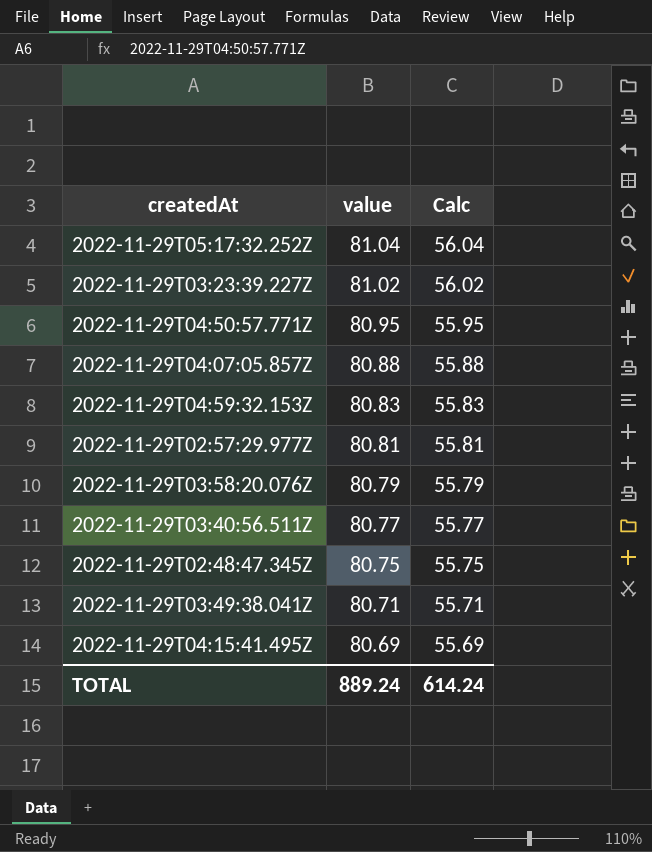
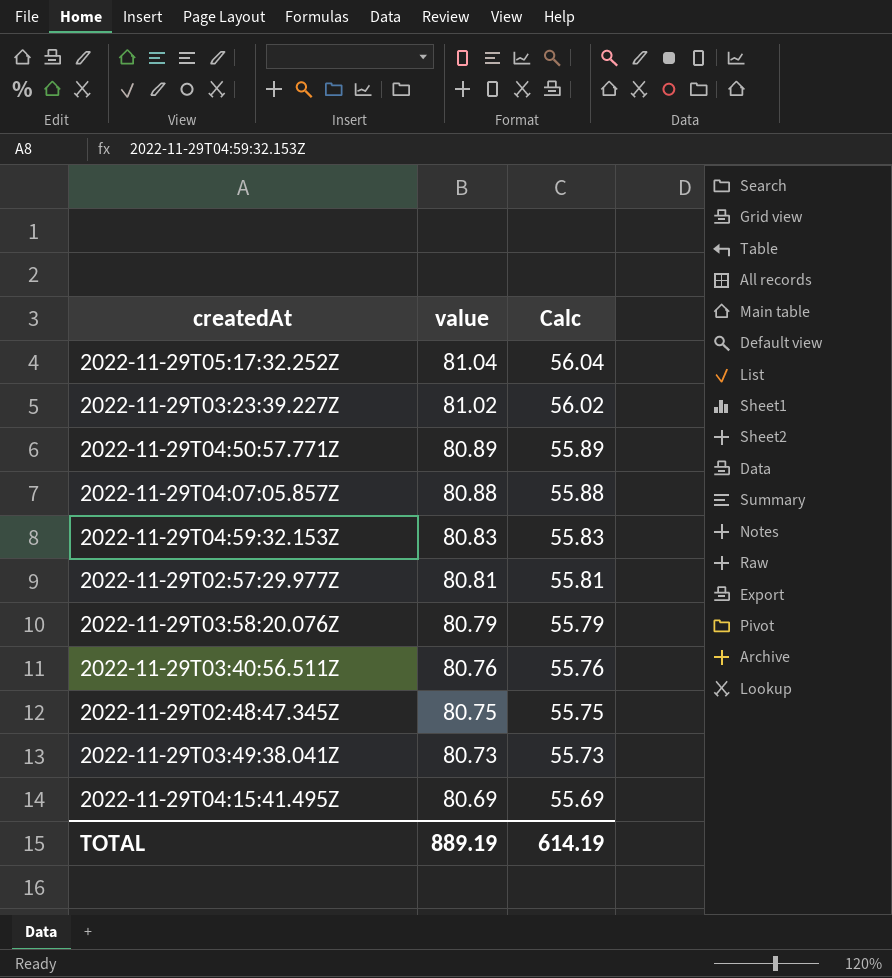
2022-11-29T04:50:57.771Z | value: 80.95 -> 80.89
2022-11-29T04:50:57.771Z | Calc: 55.95 -> 55.89
2022-11-29T03:40:56.511Z | value: 80.77 -> 80.76
2022-11-29T03:40:56.511Z | Calc: 55.77 -> 55.76
2022-11-29T03:49:38.041Z | value: 80.71 -> 80.73
2022-11-29T03:49:38.041Z | Calc: 55.71 -> 55.73
TOTAL | value: 889.24 -> 889.19
TOTAL | Calc: 614.24 -> 614.19

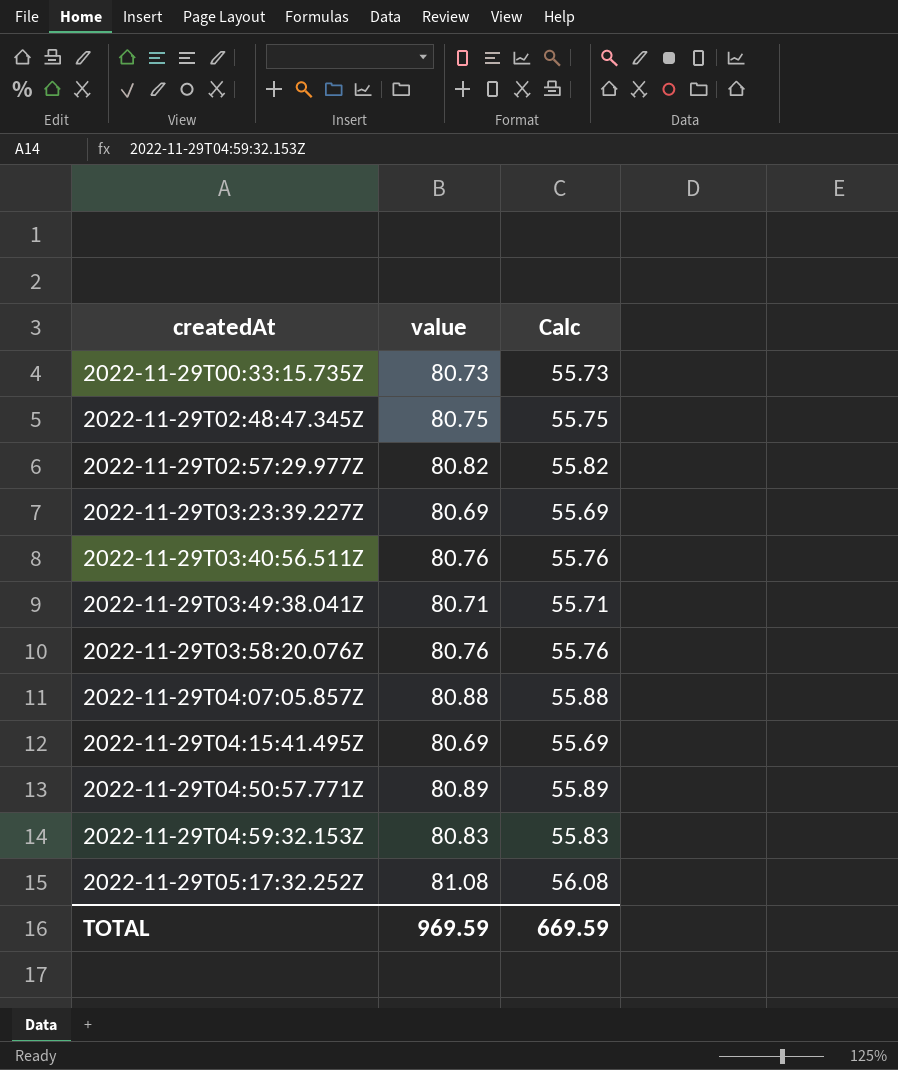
row order: value descending -> createdAt ascending
row 2022-11-29T00:33:15.735Z: none -> 80.73 | 55.73
2022-11-29T02:57:29.977Z | value: 80.81 -> 80.82
2022-11-29T02:57:29.977Z | Calc: 55.81 -> 55.82
2022-11-29T03:23:39.227Z | value: 81.02 -> 80.69
2022-11-29T03:23:39.227Z | Calc: 56.02 -> 55.69
2022-11-29T03:49:38.041Z | value: 80.73 -> 80.71
2022-11-29T03:49:38.041Z | Calc: 55.73 -> 55.71
2022-11-29T03:58:20.076Z | value: 80.79 -> 80.76
2022-11-29T03:58:20.076Z | Calc: 55.79 -> 55.76
2022-11-29T05:17:32.252Z | value: 81.04 -> 81.08
2022-11-29T05:17:32.252Z | Calc: 56.04 -> 56.08
TOTAL | value: 889.19 -> 969.59
TOTAL | Calc: 614.19 -> 669.59

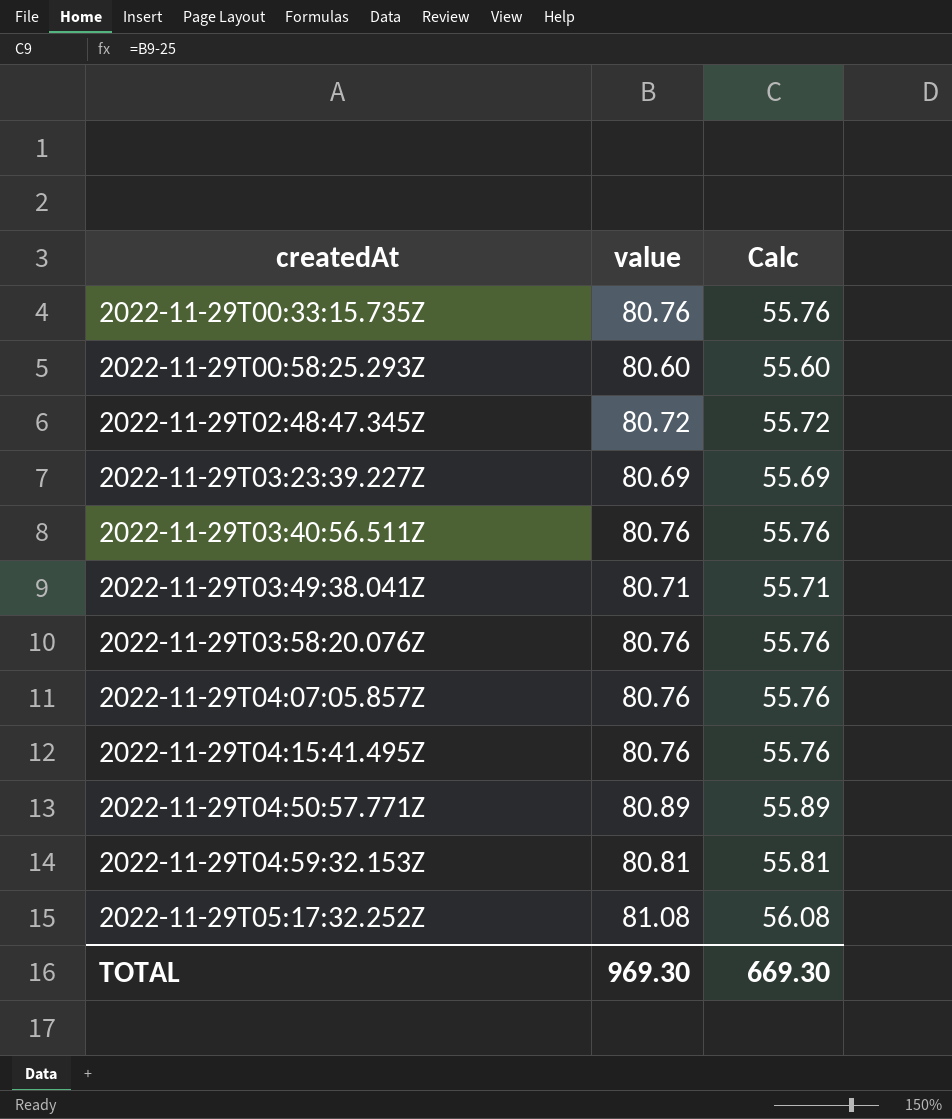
row 2022-11-29T02:57:29.977Z: 80.82 | 55.82 -> none
2022-11-29T00:33:15.735Z | value: 80.73 -> 80.76
2022-11-29T00:33:15.735Z | Calc: 55.73 -> 55.76
row 2022-11-29T00:58:25.293Z: none -> 80.60 | 55.60
2022-11-29T02:48:47.345Z | value: 80.75 -> 80.72
2022-11-29T02:48:47.345Z | Calc: 55.75 -> 55.72
2022-11-29T04:07:05.857Z | value: 80.88 -> 80.76
2022-11-29T04:07:05.857Z | Calc: 55.88 -> 55.76
2022-11-29T04:15:41.495Z | value: 80.69 -> 80.76
2022-11-29T04:15:41.495Z | Calc: 55.69 -> 55.76
2022-11-29T04:59:32.153Z | value: 80.83 -> 80.81
2022-11-29T04:59:32.153Z | Calc: 55.83 -> 55.81
TOTAL | value: 969.59 -> 969.30
TOTAL | Calc: 669.59 -> 669.30

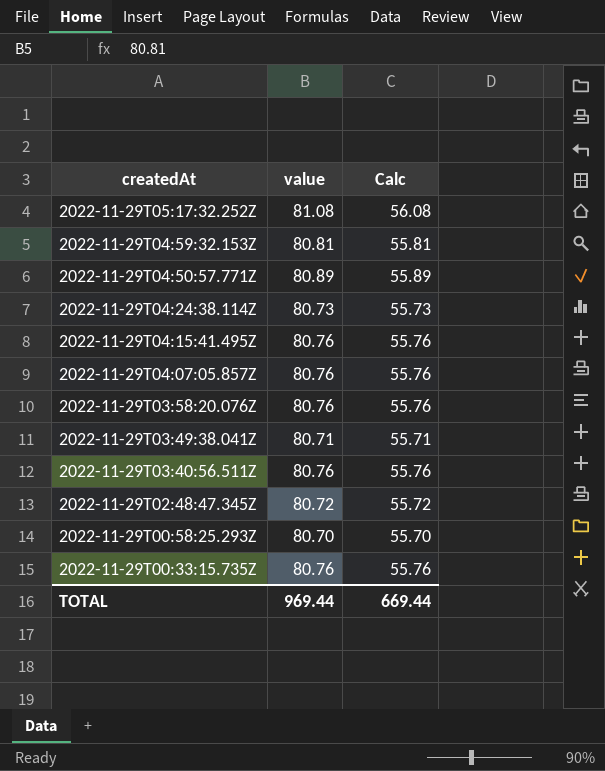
row order: createdAt ascending -> createdAt descending
row 2022-11-29T03:23:39.227Z: 80.69 | 55.69 -> none
row 2022-11-29T04:24:38.114Z: none -> 80.73 | 55.73
2022-11-29T00:58:25.293Z | value: 80.60 -> 80.70
2022-11-29T00:58:25.293Z | Calc: 55.60 -> 55.70
TOTAL | value: 969.30 -> 969.44
TOTAL | Calc: 669.30 -> 669.44

